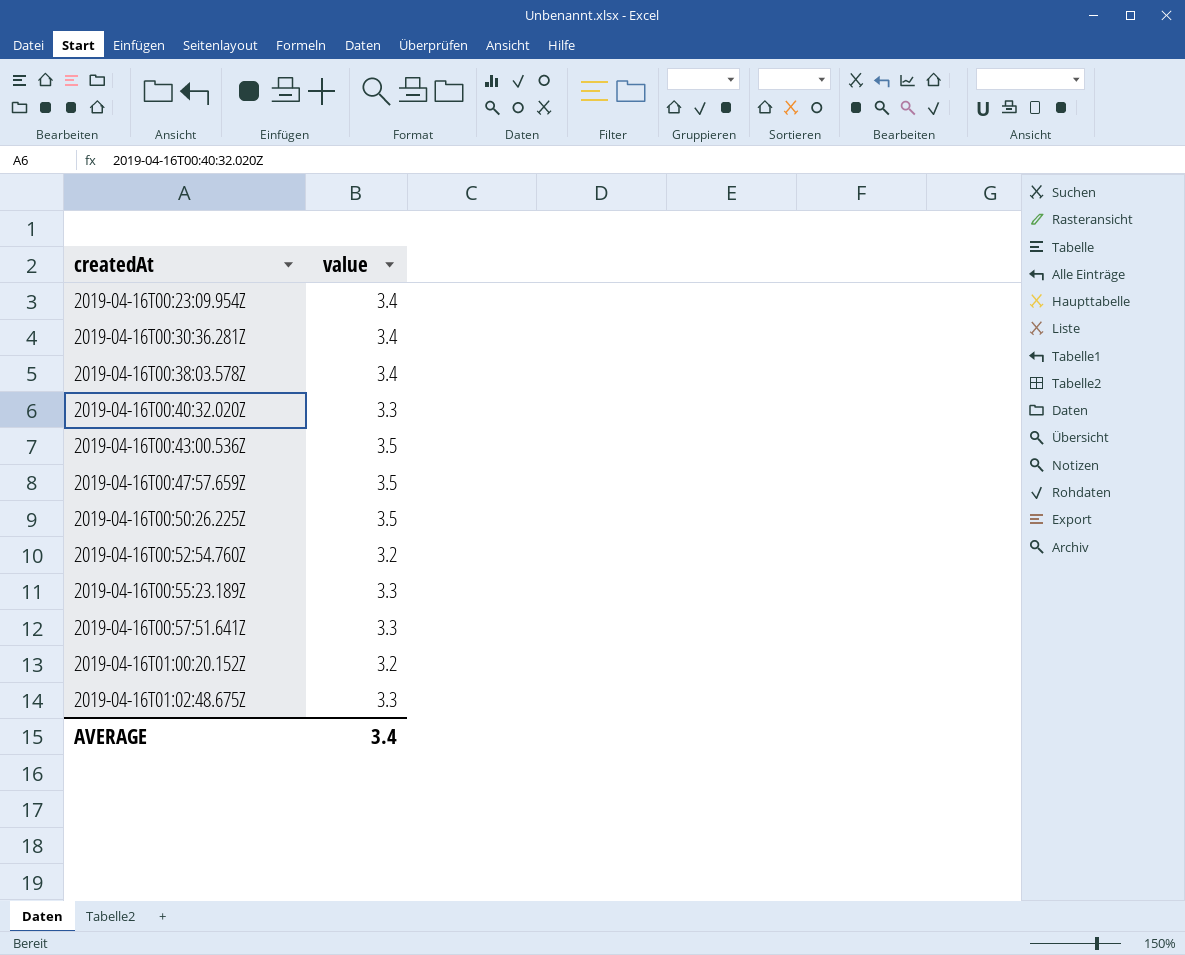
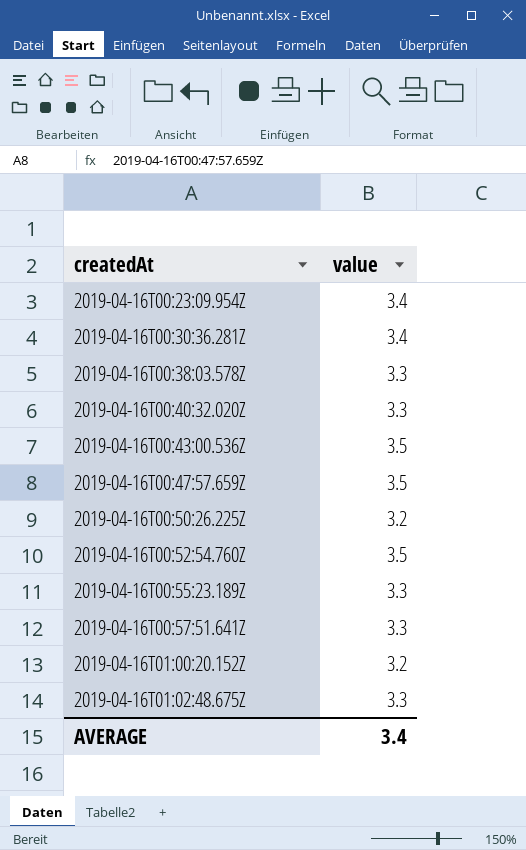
2019-04-16T00:38:03.578Z | value: 3.4 -> 3.3
2019-04-16T00:50:26.225Z | value: 3.5 -> 3.2
2019-04-16T00:52:54.760Z | value: 3.2 -> 3.5

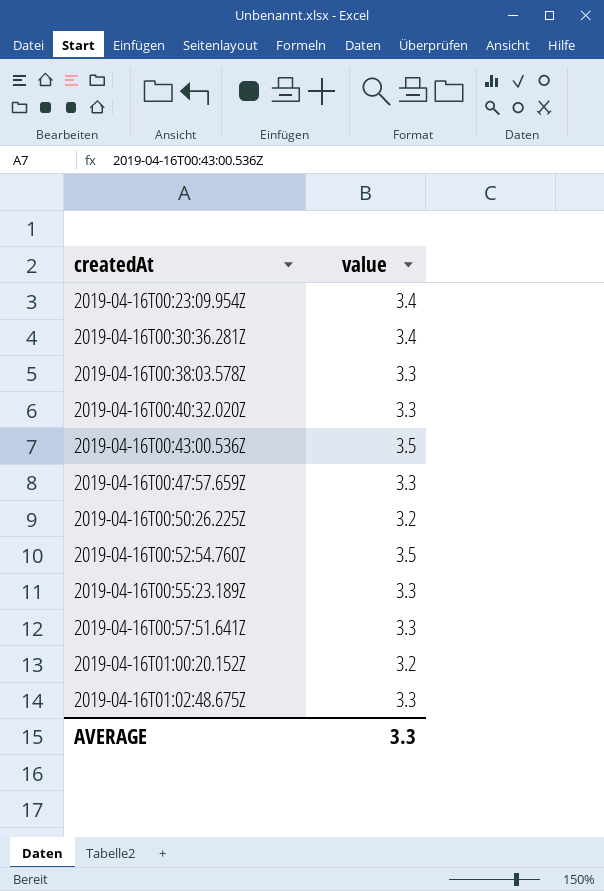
2019-04-16T00:47:57.659Z | value: 3.5 -> 3.3
AVERAGE | value: 3.4 -> 3.3

